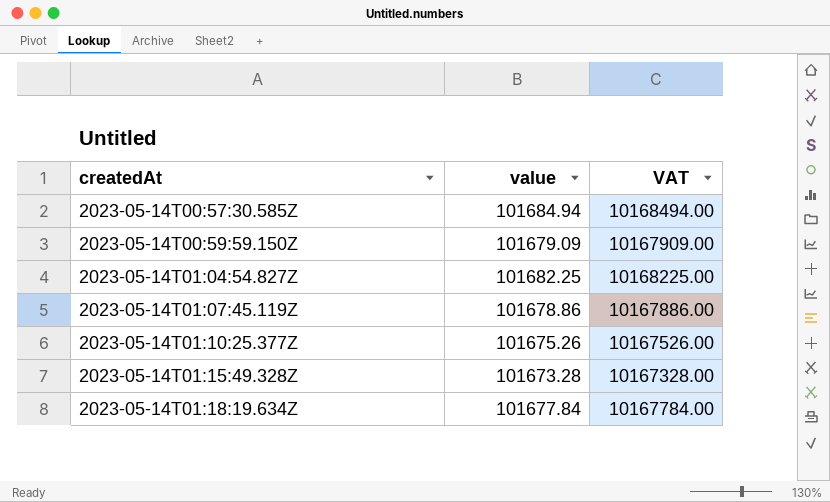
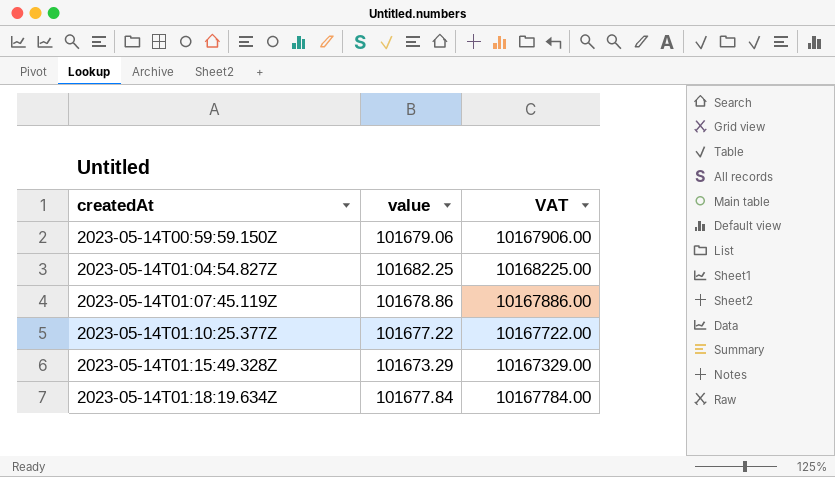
row 2023-05-14T00:57:30.585Z: 101684.94 | 10168494.00 -> none
2023-05-14T00:59:59.150Z | value: 101679.09 -> 101679.06
2023-05-14T00:59:59.150Z | VAT: 10167909.00 -> 10167906.00
2023-05-14T01:10:25.377Z | value: 101675.26 -> 101677.22
2023-05-14T01:10:25.377Z | VAT: 10167526.00 -> 10167722.00
2023-05-14T01:15:49.328Z | value: 101673.28 -> 101673.29
2023-05-14T01:15:49.328Z | VAT: 10167328.00 -> 10167329.00

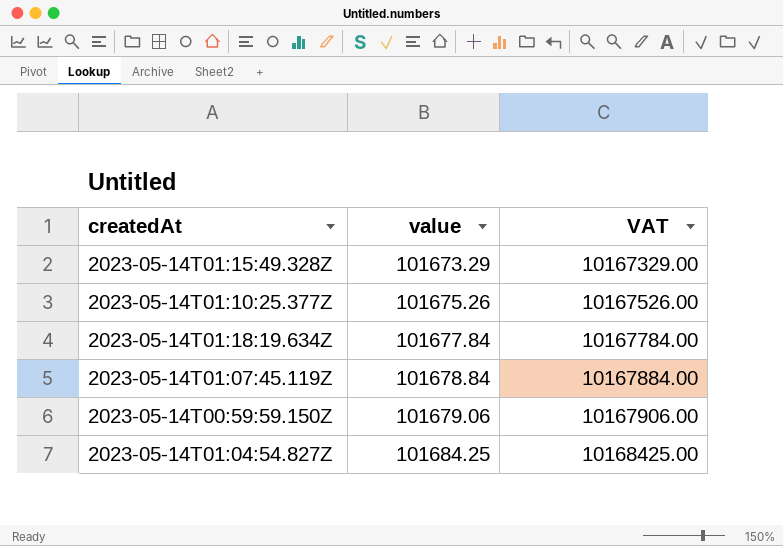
row order: createdAt ascending -> value ascending
2023-05-14T01:10:25.377Z | value: 101677.22 -> 101675.26
2023-05-14T01:10:25.377Z | VAT: 10167722.00 -> 10167526.00
2023-05-14T01:07:45.119Z | value: 101678.86 -> 101678.84
2023-05-14T01:07:45.119Z | VAT: 10167886.00 -> 10167884.00
2023-05-14T01:04:54.827Z | value: 101682.25 -> 101684.25
2023-05-14T01:04:54.827Z | VAT: 10168225.00 -> 10168425.00

